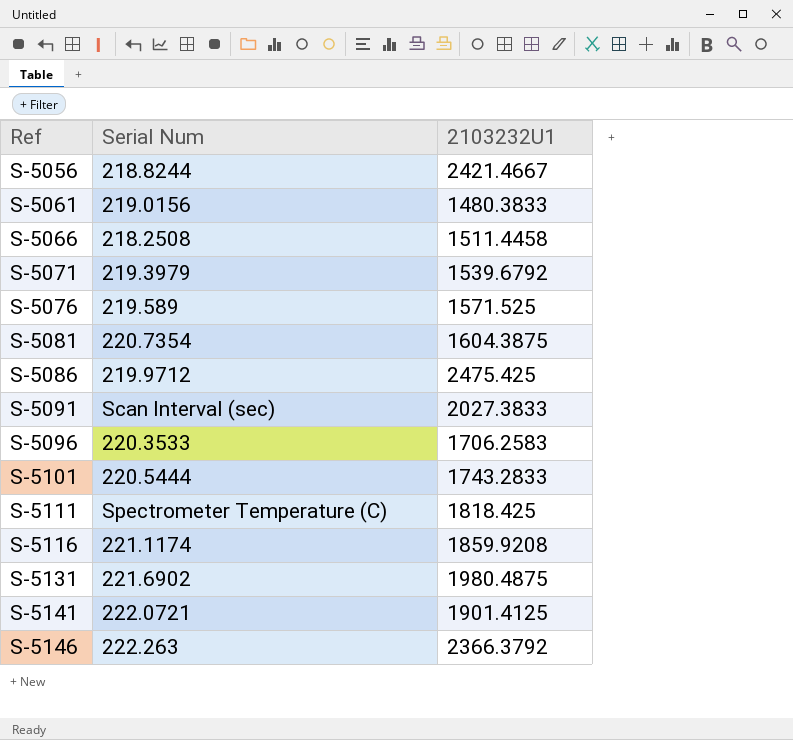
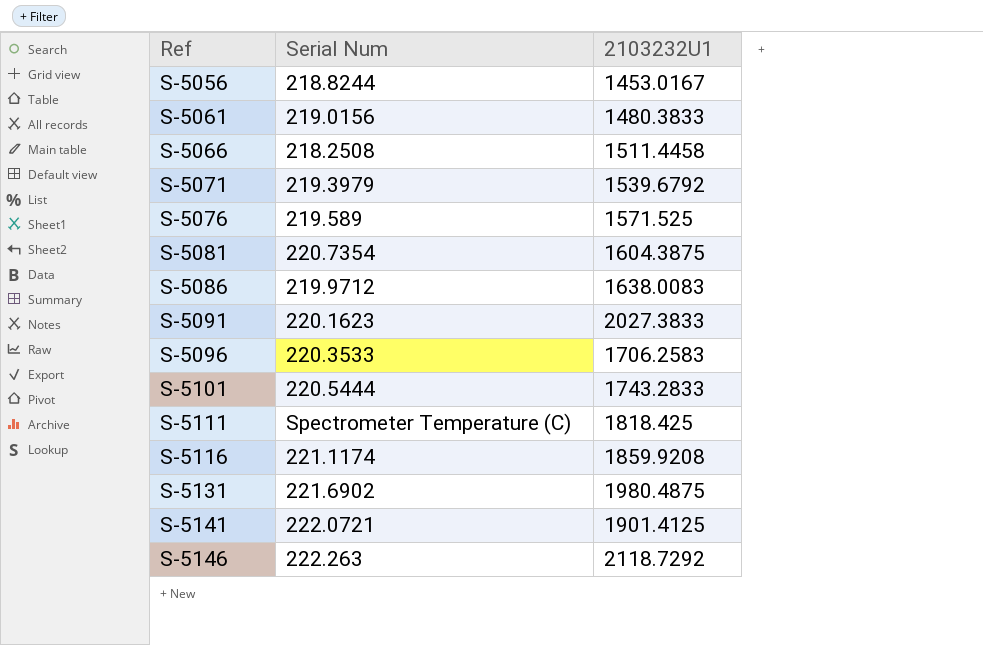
S-5056 | 2103232U1: 2421.4667 -> 1453.0167
S-5086 | 2103232U1: 2475.425 -> 1638.0083
S-5091 | Serial Num: Scan Interval (sec) -> 220.1623
S-5146 | 2103232U1: 2366.3792 -> 2118.7292

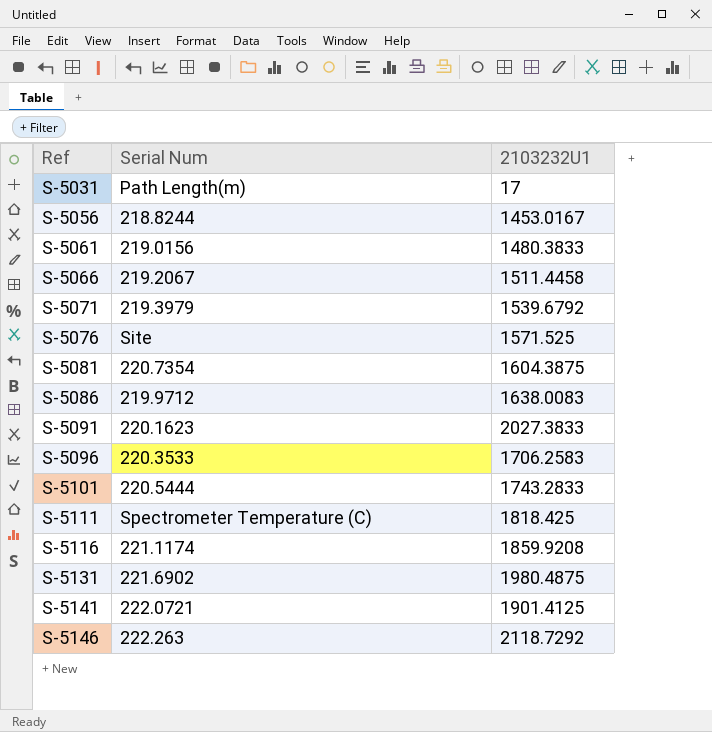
row S-5031: none -> Path Length(m) | 17
S-5066 | Serial Num: 218.2508 -> 219.2067
S-5076 | Serial Num: 219.589 -> Site

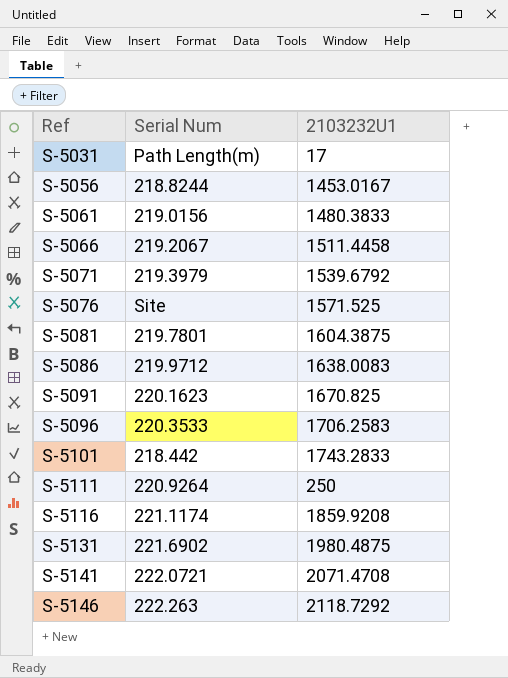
S-5081 | Serial Num: 220.7354 -> 219.7801
S-5091 | 2103232U1: 2027.3833 -> 1670.825
S-5101 | Serial Num: 220.5444 -> 218.442
S-5111 | Serial Num: Spectrometer Temperature (C) -> 220.9264
S-5111 | 2103232U1: 1818.425 -> 250
S-5141 | 2103232U1: 1901.4125 -> 2071.4708

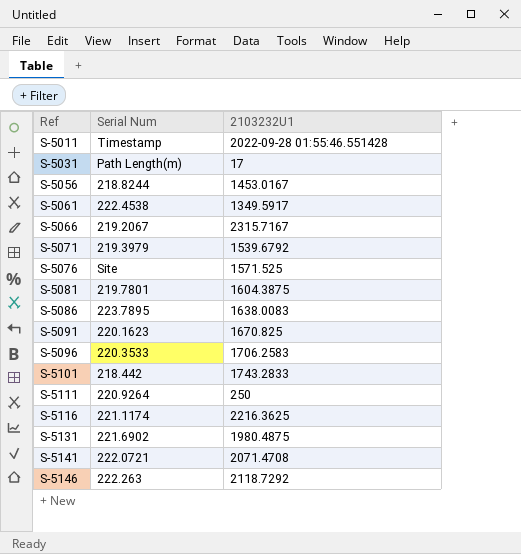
row S-5011: none -> Timestamp | 2022-09-28 01:55:46.551428
S-5061 | Serial Num: 219.0156 -> 222.4538
S-5061 | 2103232U1: 1480.3833 -> 1349.5917
S-5066 | 2103232U1: 1511.4458 -> 2315.7167
S-5086 | Serial Num: 219.9712 -> 223.7895
S-5116 | 2103232U1: 1859.9208 -> 2216.3625

